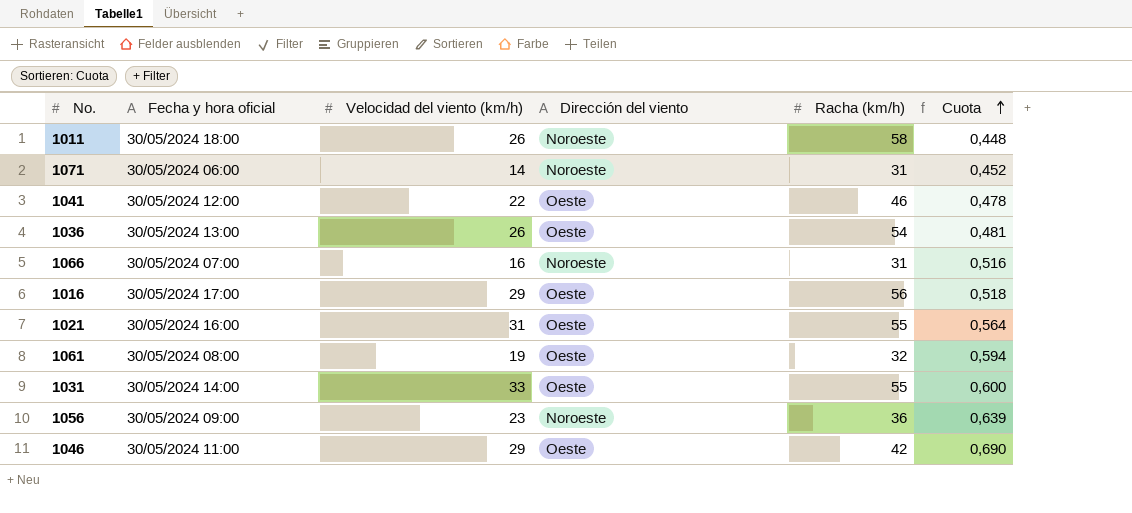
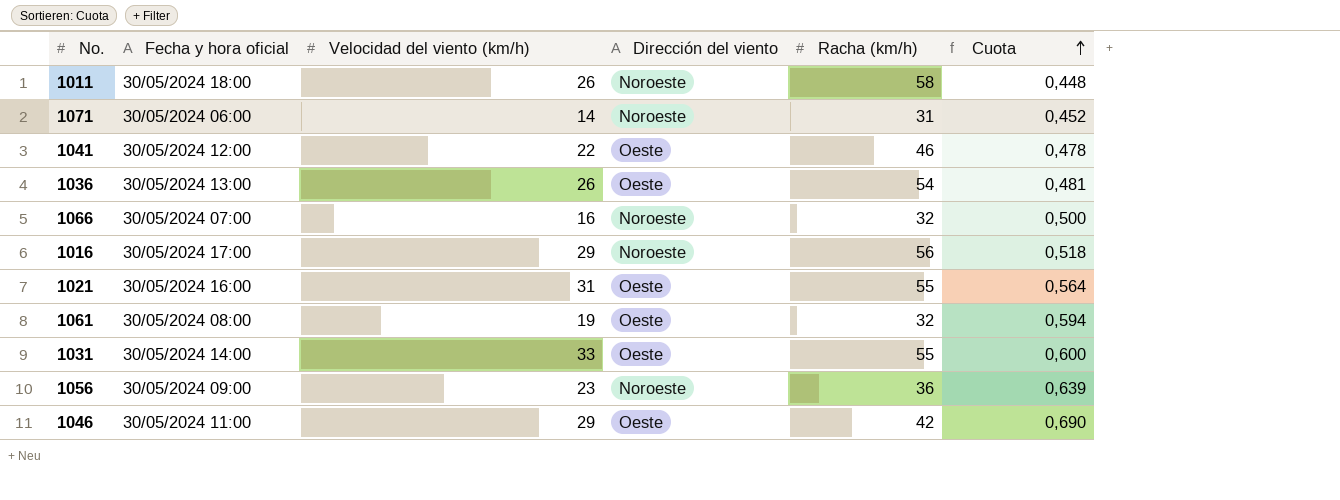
1066 | Racha (km/h): 31 -> 32
1066 | Cuota: 0,516 -> 0,500
1016 | Dirección del viento: Oeste -> Noroeste

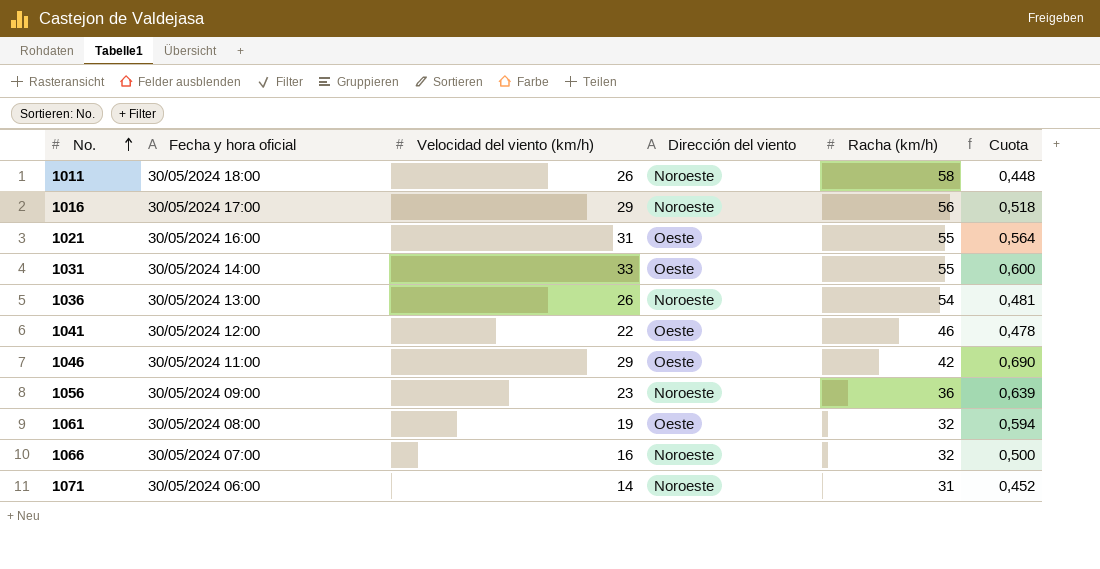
row order: Cuota ascending -> No. ascending
1036 | Dirección del viento: Oeste -> Noroeste

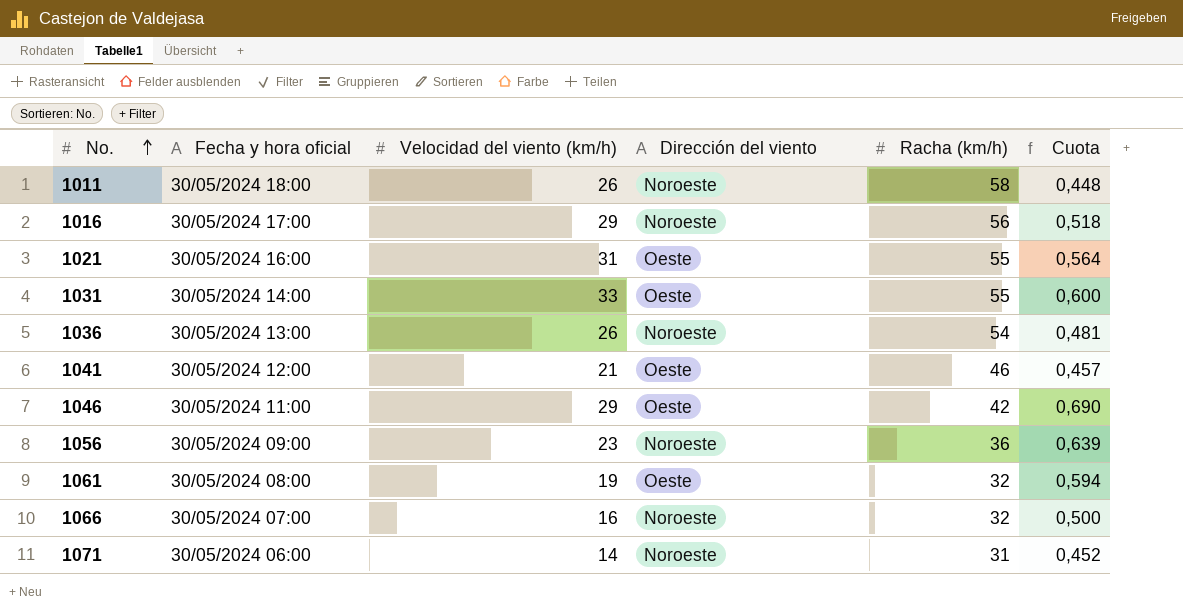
1041 | Velocidad del viento (km/h): 22 -> 21
1041 | Cuota: 0,478 -> 0,457

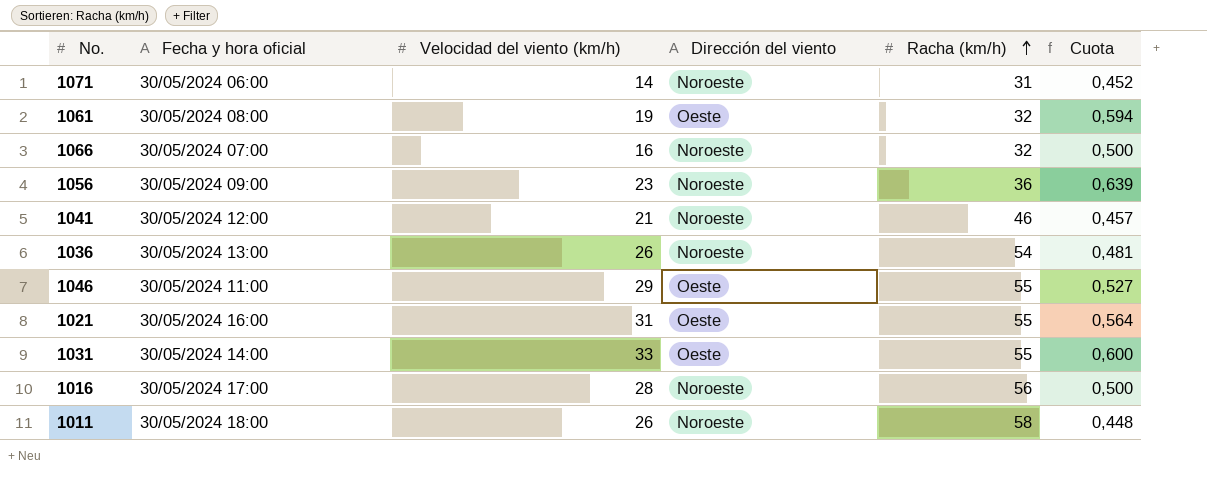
row order: No. ascending -> Racha (km/h) ascending
1041 | Dirección del viento: Oeste -> Noroeste
1046 | Racha (km/h): 42 -> 55
1046 | Cuota: 0,690 -> 0,527
1016 | Velocidad del viento (km/h): 29 -> 28
1016 | Cuota: 0,518 -> 0,500

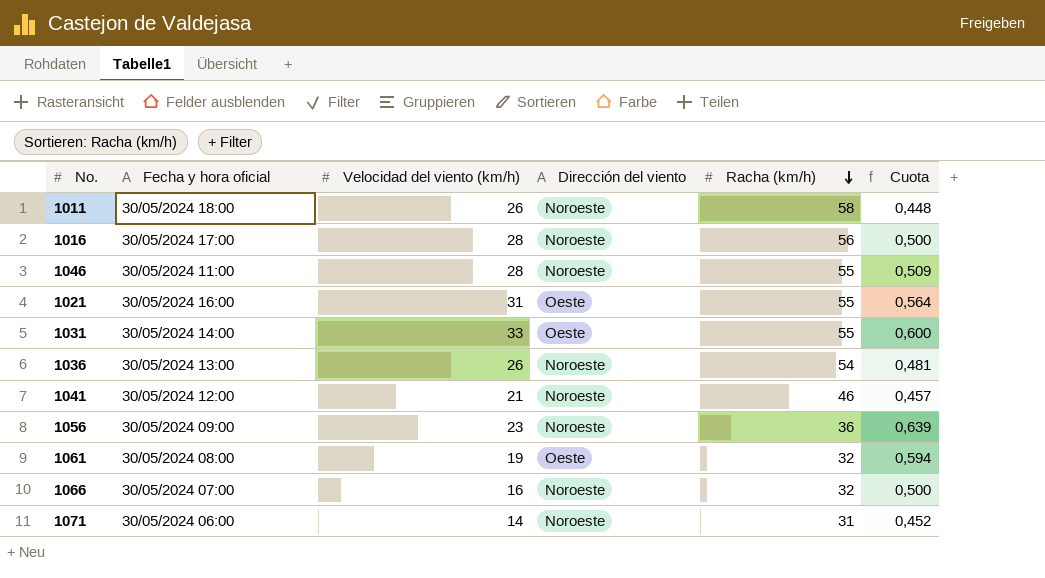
row order: Racha (km/h) ascending -> Racha (km/h) descending
1046 | Velocidad del viento (km/h): 29 -> 28
1046 | Dirección del viento: Oeste -> Noroeste
1046 | Cuota: 0,527 -> 0,509

